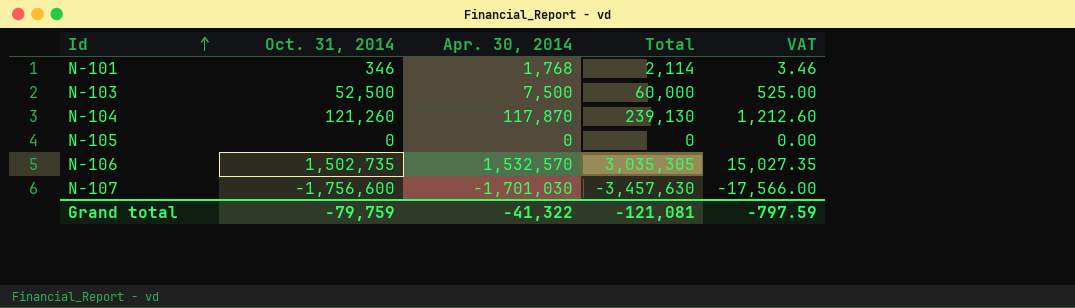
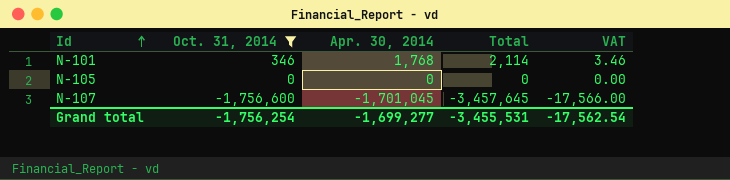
filter: none -> Oct. 31, 2014 <= 346
N-107 | Apr. 30, 2014: -1,701,030 -> -1,701,045
N-107 | Total: -3,457,630 -> -3,457,645
Grand total | Oct. 31, 2014: -79,759 -> -1,756,254
Grand total | Apr. 30, 2014: -41,322 -> -1,699,277
Grand total | Total: -121,081 -> -3,455,531
Grand total | VAT: -797.59 -> -17,562.54

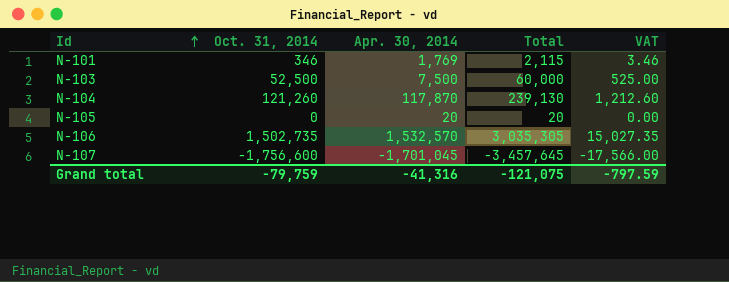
filter: Oct. 31, 2014 <= 346 -> none
N-101 | Apr. 30, 2014: 1,768 -> 1,769
N-101 | Total: 2,114 -> 2,115
N-105 | Apr. 30, 2014: 0 -> 20
N-105 | Total: 0 -> 20
Grand total | Oct. 31, 2014: -1,756,254 -> -79,759
Grand total | Apr. 30, 2014: -1,699,277 -> -41,316
Grand total | Total: -3,455,531 -> -121,075
Grand total | VAT: -17,562.54 -> -797.59

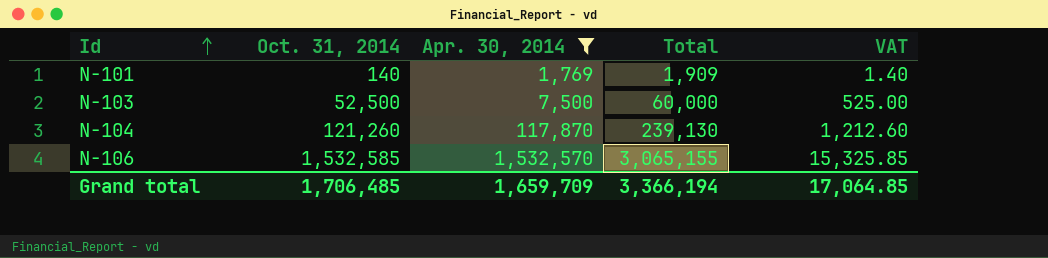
filter: none -> Apr. 30, 2014 >= 1,769
N-101 | Oct. 31, 2014: 346 -> 140
N-101 | Total: 2,115 -> 1,909
N-101 | VAT: 3.46 -> 1.40
N-106 | Oct. 31, 2014: 1,502,735 -> 1,532,585
N-106 | Total: 3,035,305 -> 3,065,155
N-106 | VAT: 15,027.35 -> 15,325.85
Grand total | Oct. 31, 2014: -79,759 -> 1,706,485
Grand total | Apr. 30, 2014: -41,316 -> 1,659,709
Grand total | Total: -121,075 -> 3,366,194
Grand total | VAT: -797.59 -> 17,064.85

